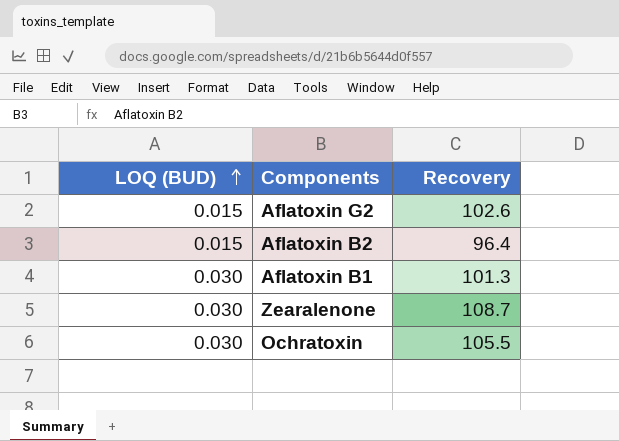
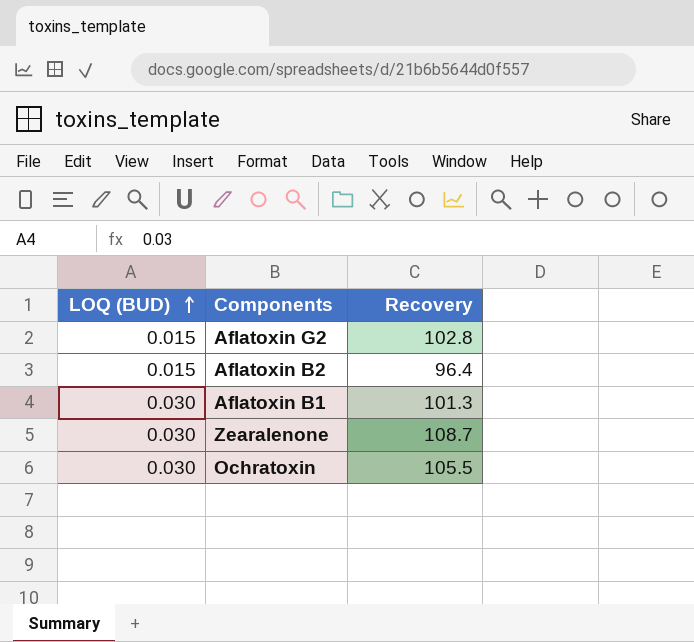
Aflatoxin G2 | Recovery: 102.6 -> 102.8

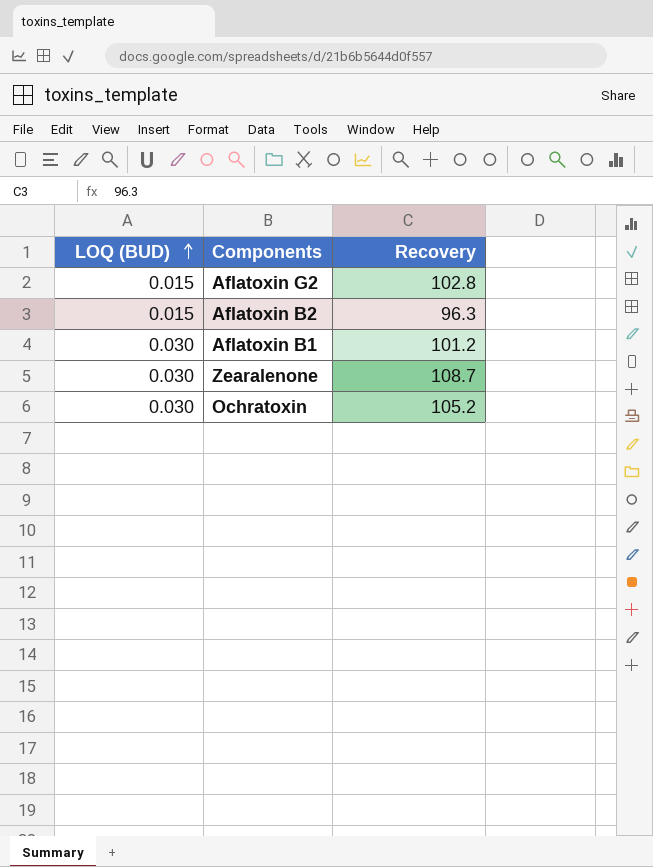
Aflatoxin B2 | Recovery: 96.4 -> 96.3
Aflatoxin B1 | Recovery: 101.3 -> 101.2
Ochratoxin | Recovery: 105.5 -> 105.2

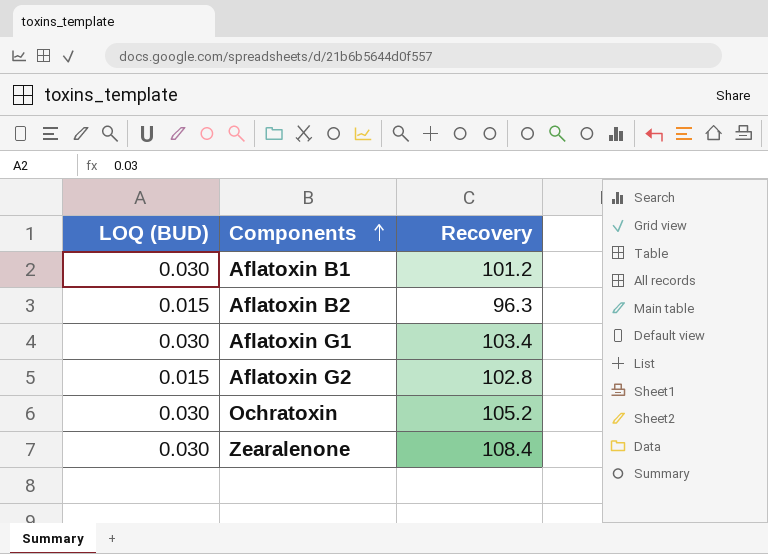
row order: LOQ (BUD) ascending -> Components ascending
row Aflatoxin G1: none -> 0.030 | 103.4
Zearalenone | Recovery: 108.7 -> 108.4

